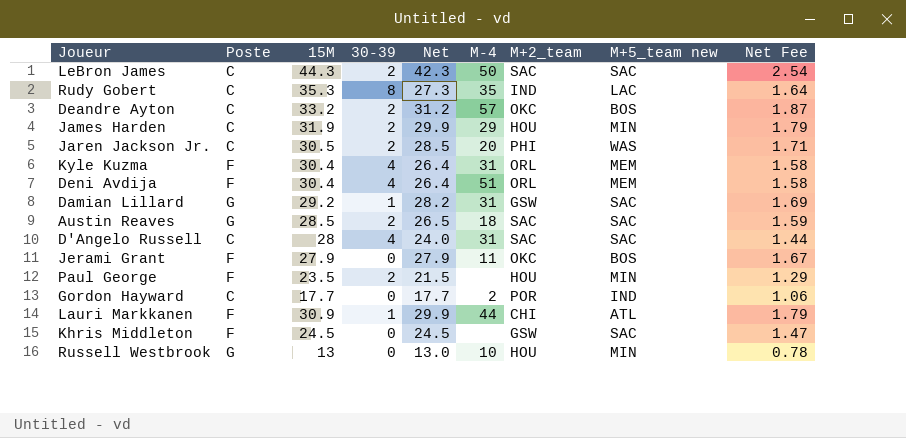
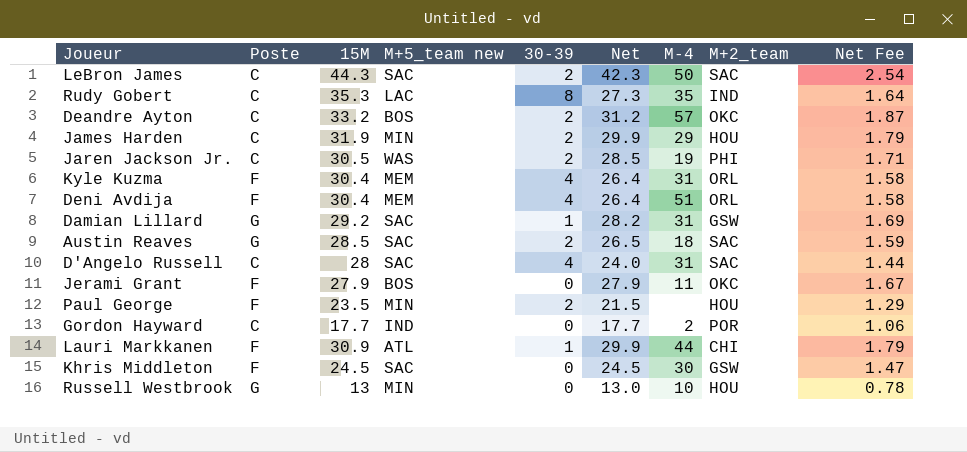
column M+5_team new | position: 8 -> 4
Jaren Jackson Jr. | M-4: 20 -> 19
Khris Middleton | M-4: none -> 30

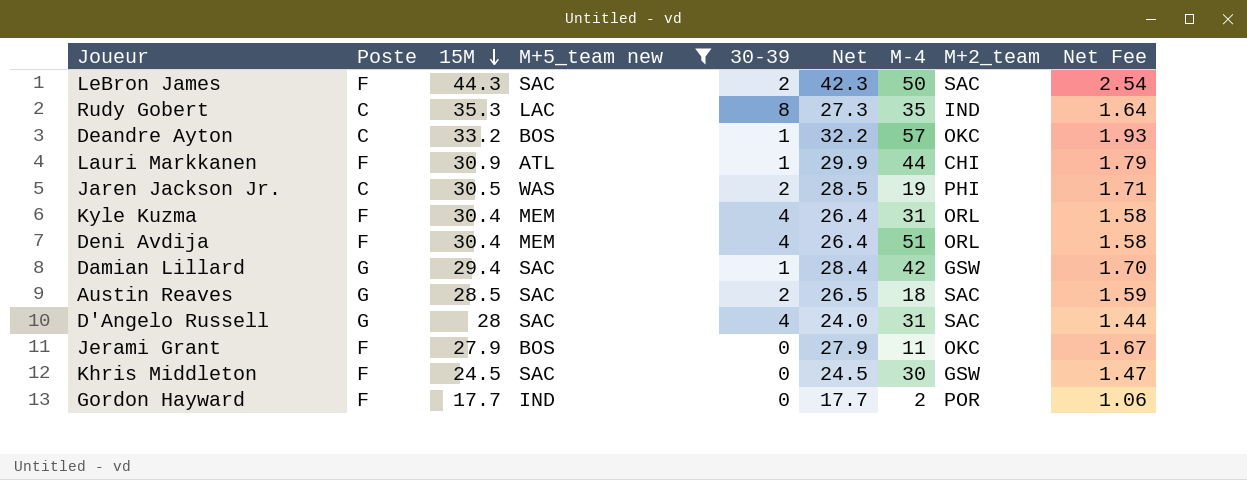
filter: none -> M+5_team new != MIN
row order: none -> 15M descending
LeBron James | Poste: C -> F
Deandre Ayton | 30-39: 2 -> 1
Deandre Ayton | Net: 31.2 -> 32.2
Deandre Ayton | Net Fee: 1.87 -> 1.93
Damian Lillard | 15M: 29.2 -> 29.4
Damian Lillard | Net: 28.2 -> 28.4
Damian Lillard | M-4: 31 -> 42
Damian Lillard | Net Fee: 1.69 -> 1.70
D'Angelo Russell | Poste: C -> G
Gordon Hayward | Poste: C -> F

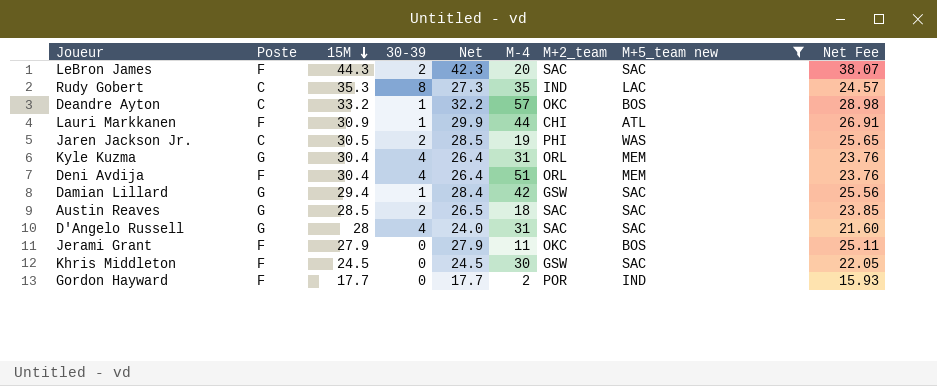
column M+5_team new | position: 4 -> 8
column Net Fee | formula: [Net] * 0.06 -> [Net] * 0.9
LeBron James | M-4: 50 -> 20
Kyle Kuzma | Poste: F -> G

